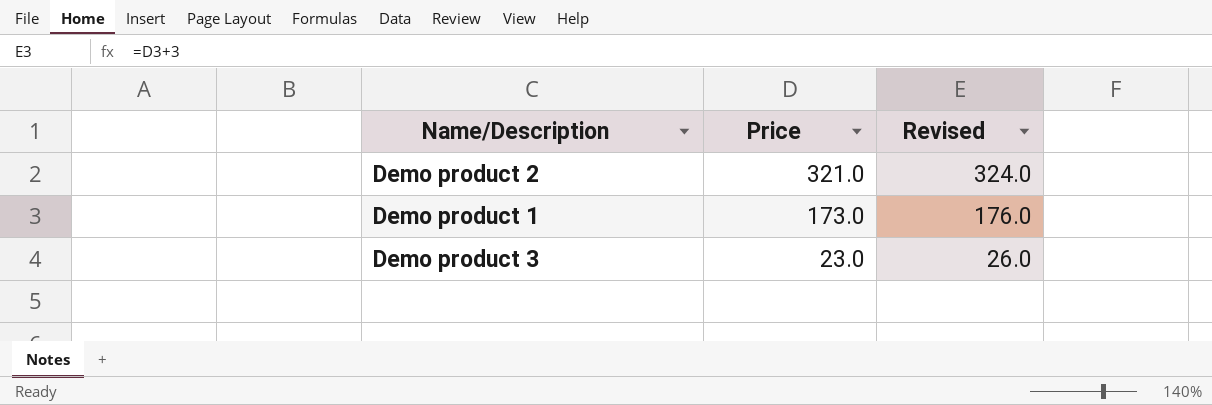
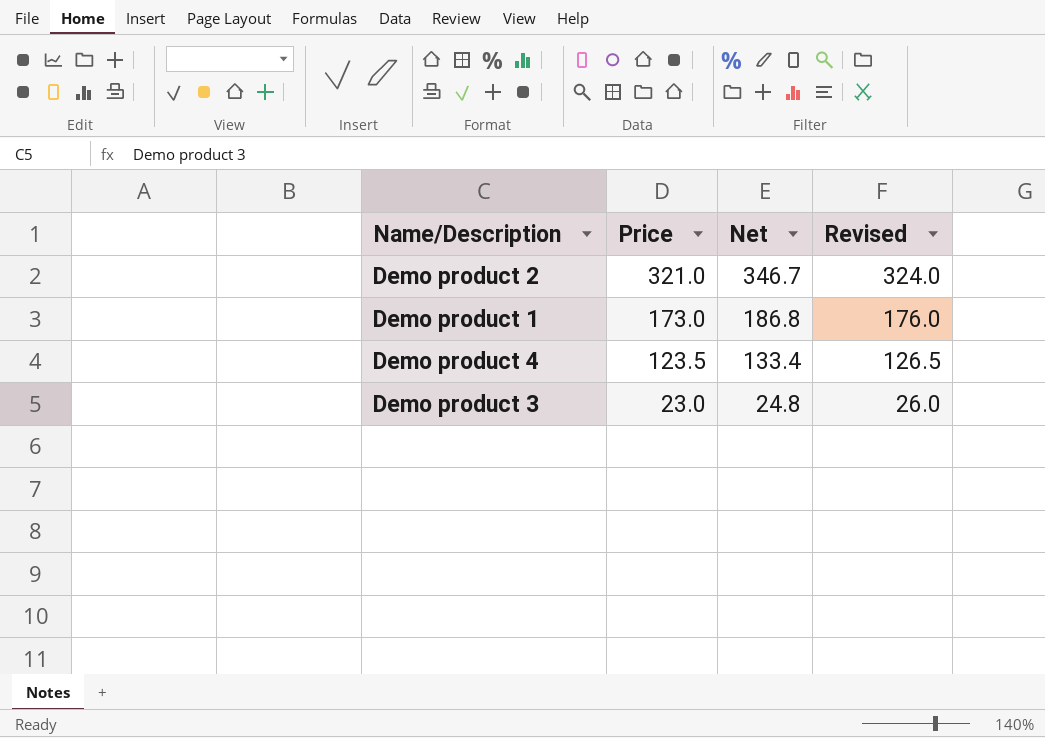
column Net | formula: none -> [Price] * 1.08
row Demo product 4: none -> 123.5 | 133.4 | 126.5

